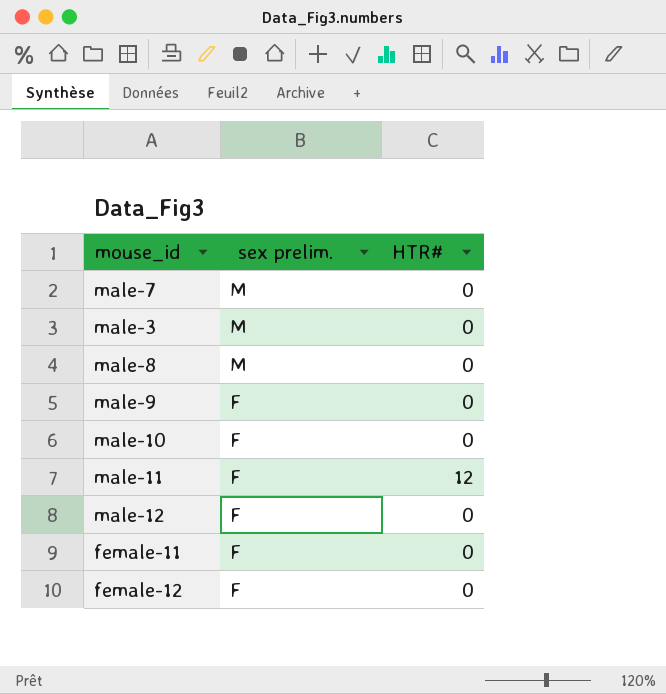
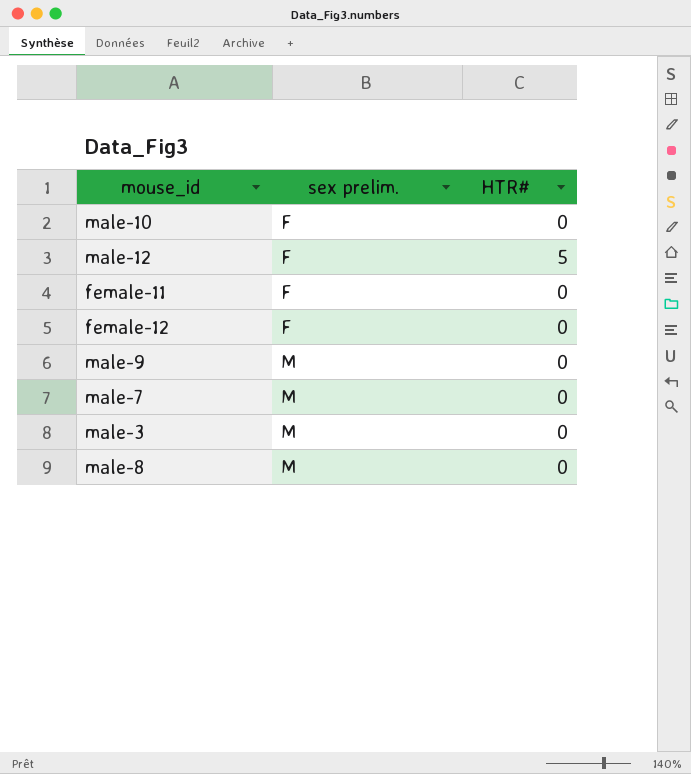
row order: sex prelim. descending -> sex prelim. ascending
row male-11: F | 12 -> none
male-12 | HTR#: 0 -> 5
male-9 | sex prelim.: F -> M

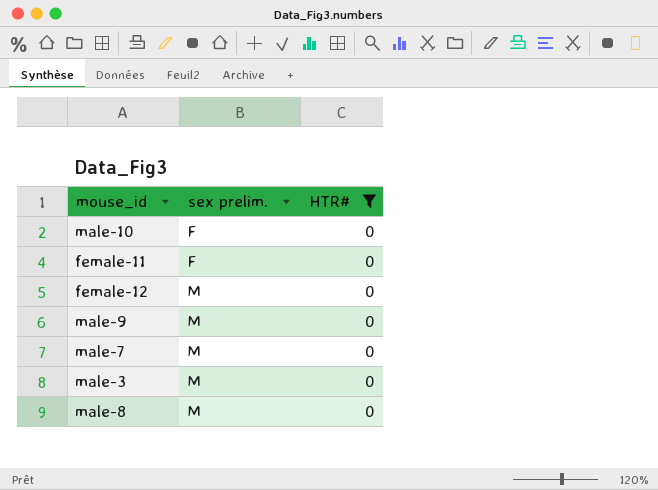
filter: none -> HTR# = 0
female-12 | sex prelim.: F -> M

